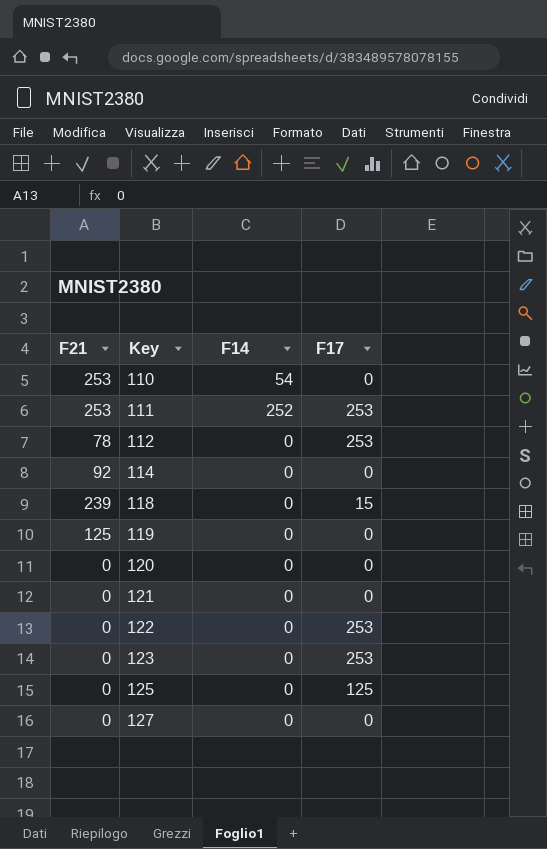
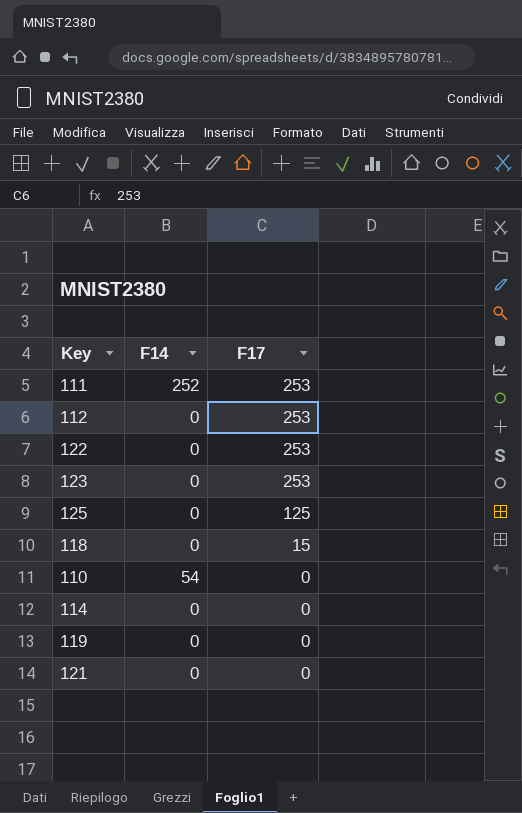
row order: Key ascending -> F17 descending
column F21 | position: 1 -> none
row 120: 0 | 0 | 0 -> none
row 127: 0 | 0 | 0 -> none

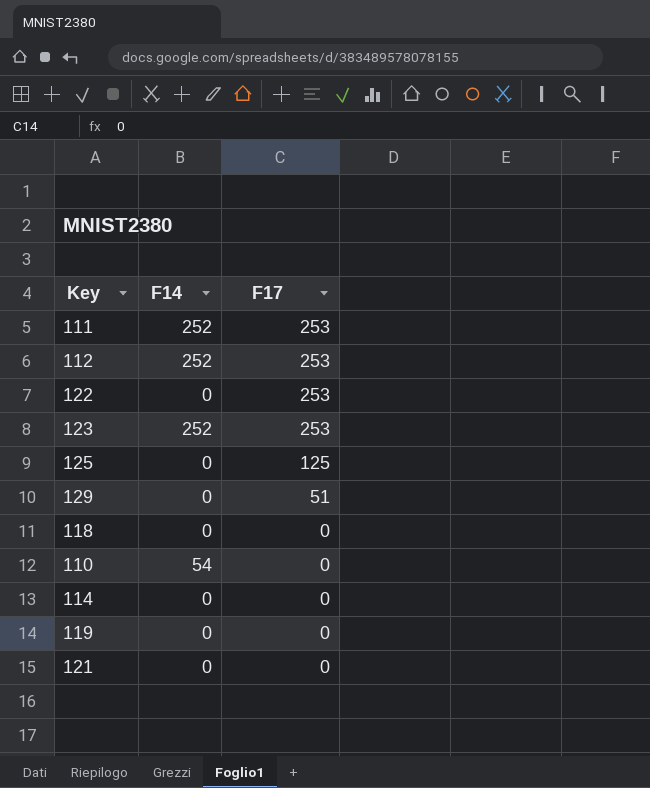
112 | F14: 0 -> 252
123 | F14: 0 -> 252
row 129: none -> 0 | 51
118 | F17: 15 -> 0

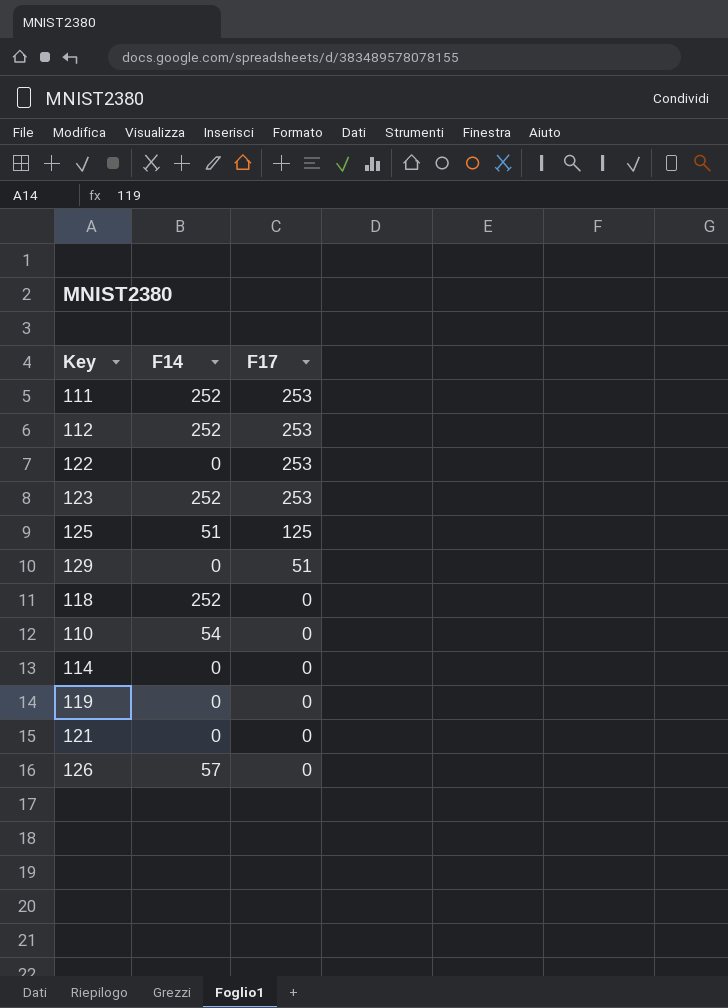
125 | F14: 0 -> 51
118 | F14: 0 -> 252
row 126: none -> 57 | 0

